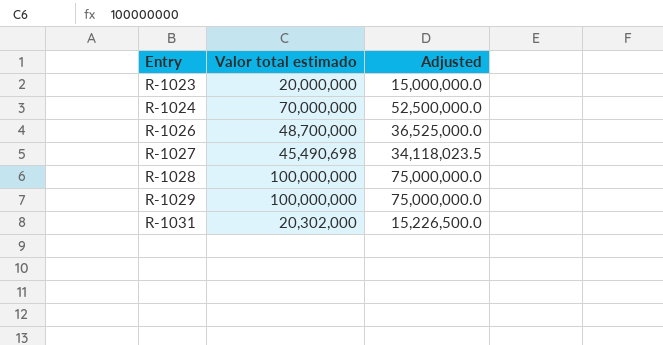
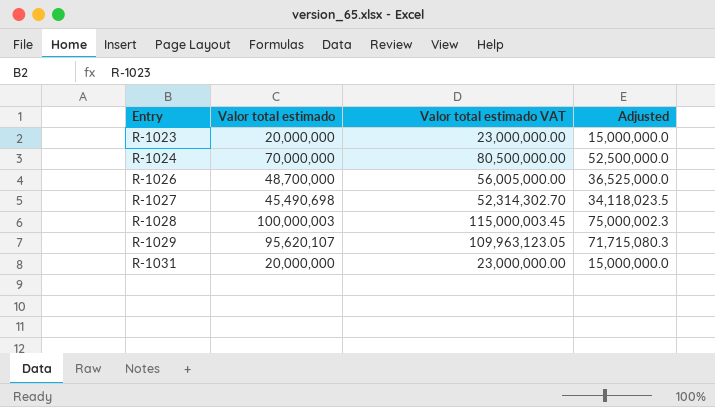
column Valor total estimado VAT | formula: none -> [Valor total estimado] * 1.15
R-1028 | Valor total estimado: 100,000,000 -> 100,000,003
R-1028 | Adjusted: 75,000,000.0 -> 75,000,002.3
R-1029 | Valor total estimado: 100,000,000 -> 95,620,107
R-1029 | Adjusted: 75,000,000.0 -> 71,715,080.3
R-1031 | Valor total estimado: 20,302,000 -> 20,000,000
R-1031 | Adjusted: 15,226,500.0 -> 15,000,000.0

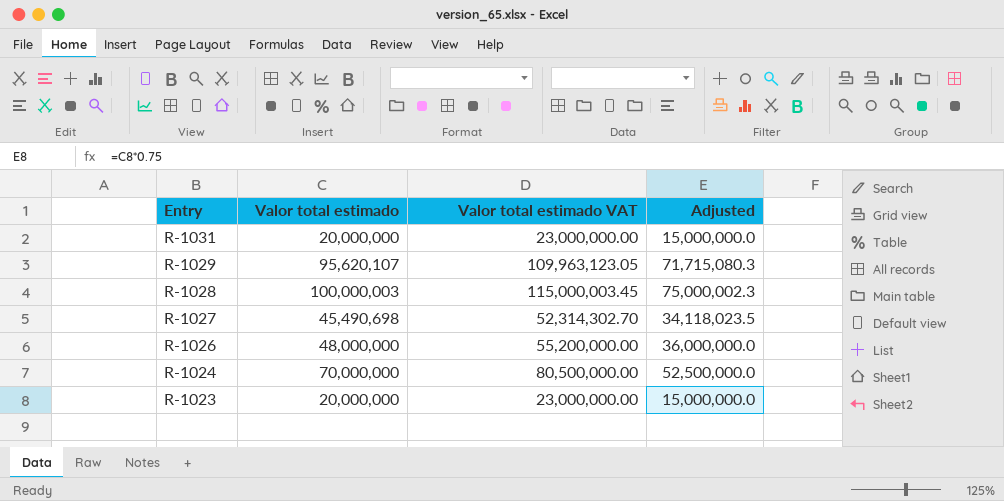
row order: Entry ascending -> Entry descending
R-1026 | Valor total estimado: 48,700,000 -> 48,000,000
R-1026 | Valor total estimado VAT: 56,005,000.00 -> 55,200,000.00
R-1026 | Adjusted: 36,525,000.0 -> 36,000,000.0

